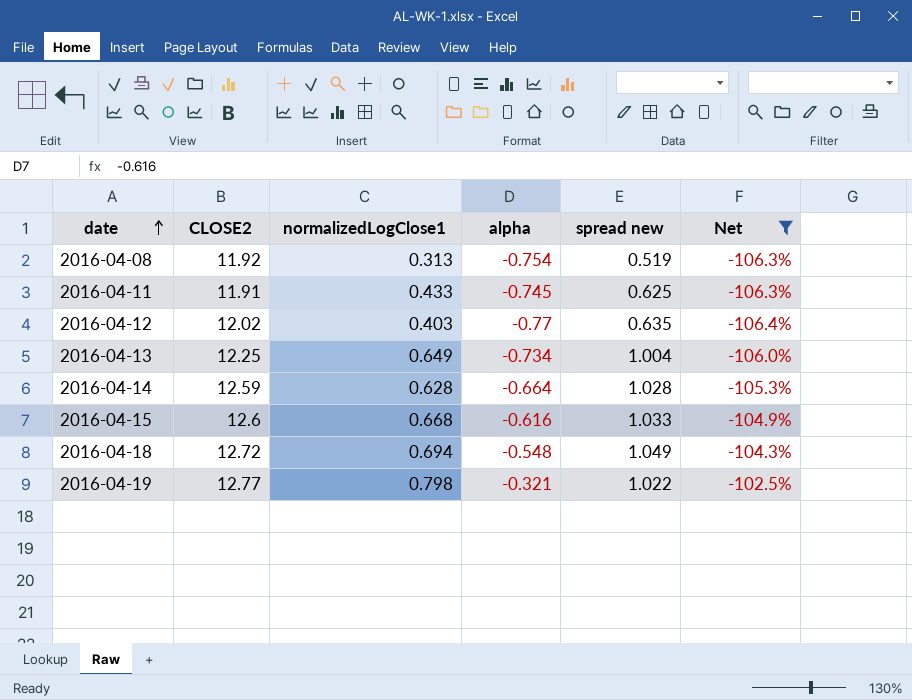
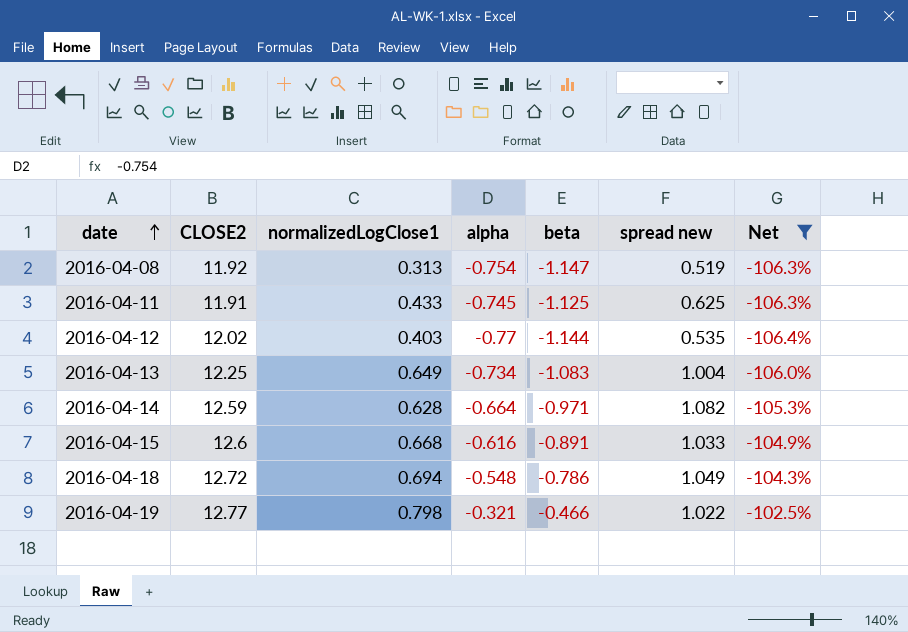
column beta | position: none -> 5
2016-04-12 | spread new: 0.635 -> 0.535
2016-04-14 | spread new: 1.028 -> 1.082

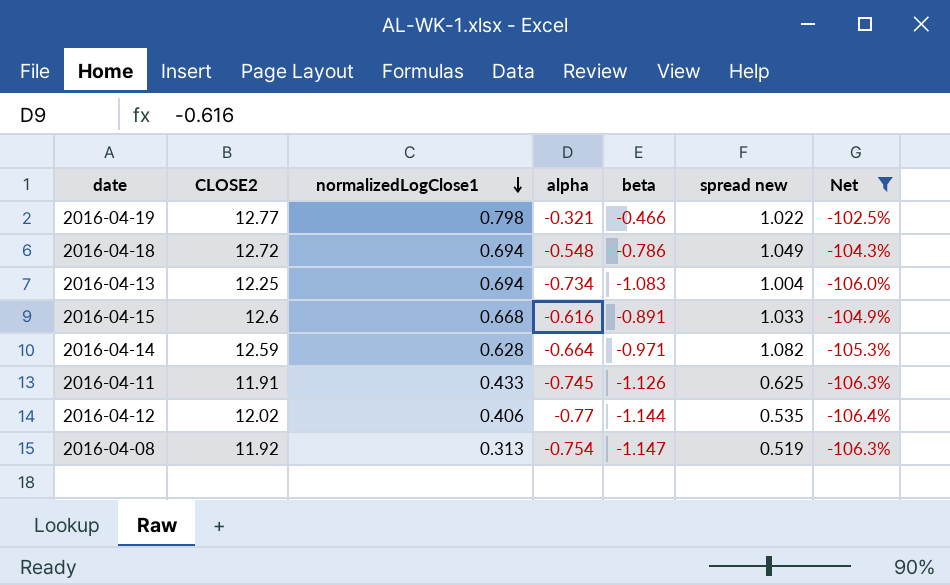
row order: date ascending -> normalizedLogClose1 descending
2016-04-13 | normalizedLogClose1: 0.649 -> 0.694
2016-04-11 | beta: -1.125 -> -1.126
2016-04-12 | normalizedLogClose1: 0.403 -> 0.406

